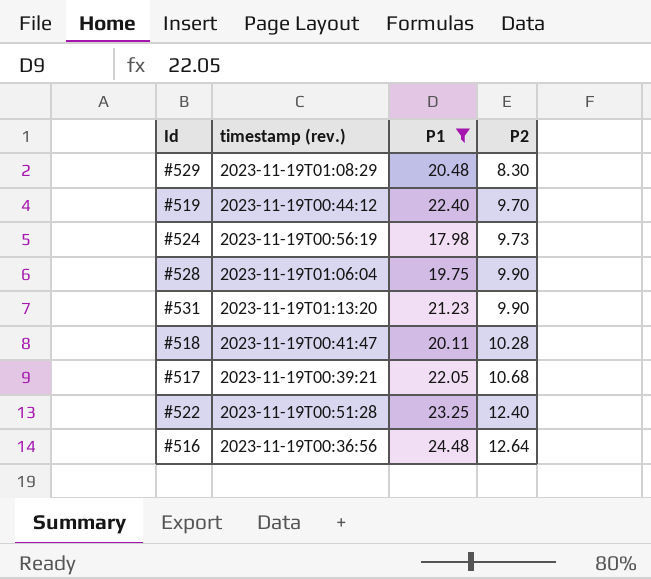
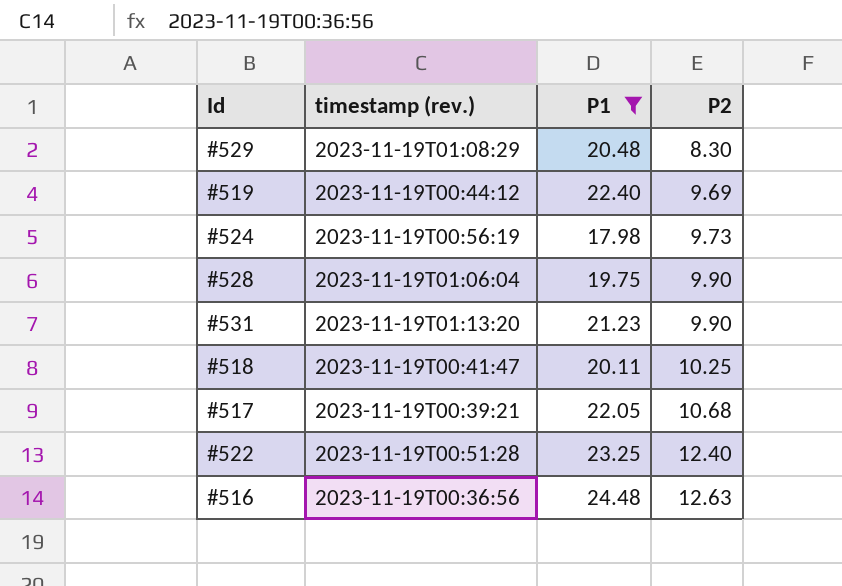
#519 | P2: 9.70 -> 9.69
#518 | P2: 10.28 -> 10.25
#516 | P2: 12.64 -> 12.63

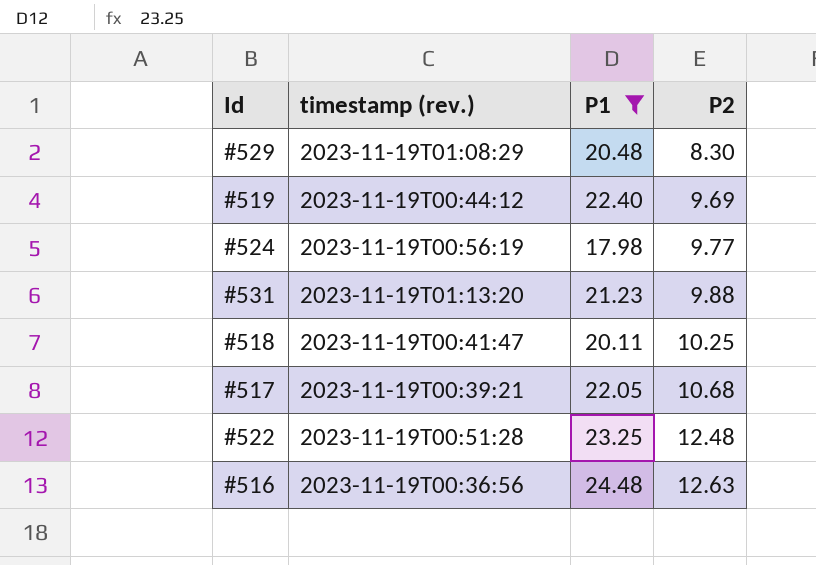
row #528: 2023-11-19T01:06:04 | 19.75 | 9.90 -> none
#524 | P2: 9.73 -> 9.77
#531 | P2: 9.90 -> 9.88
#522 | P2: 12.40 -> 12.48

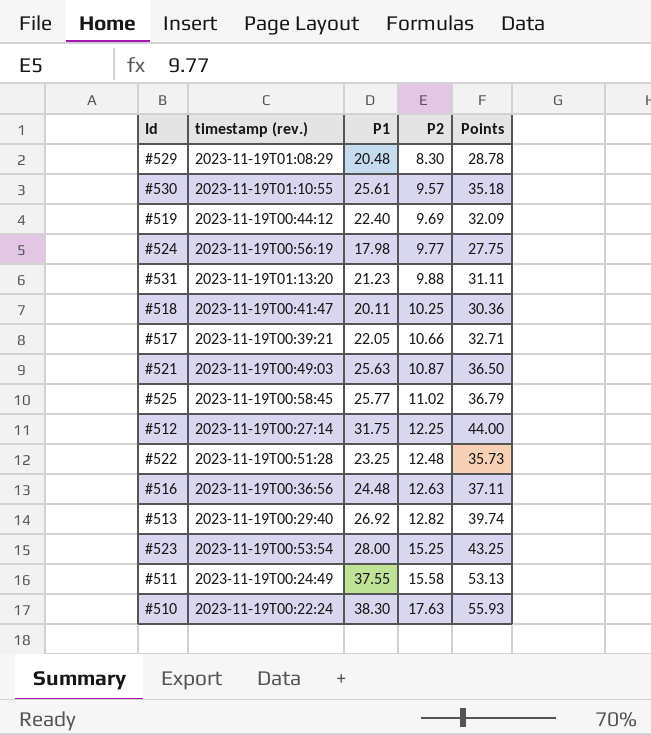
filter: P1 <= 24.48 -> none
column Points | formula: none -> [P1] + [P2]
#517 | P2: 10.68 -> 10.66

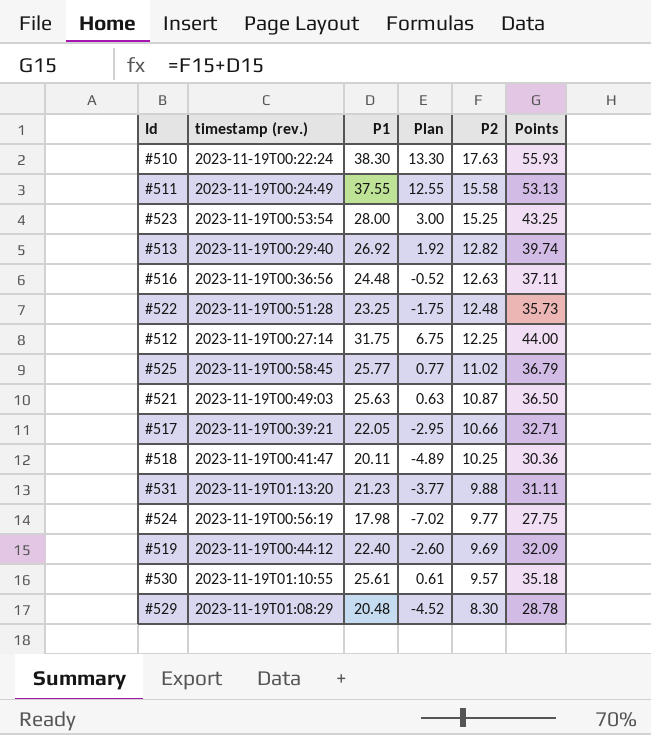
row order: P2 ascending -> P2 descending
column Plan | formula: none -> [P1] - 25

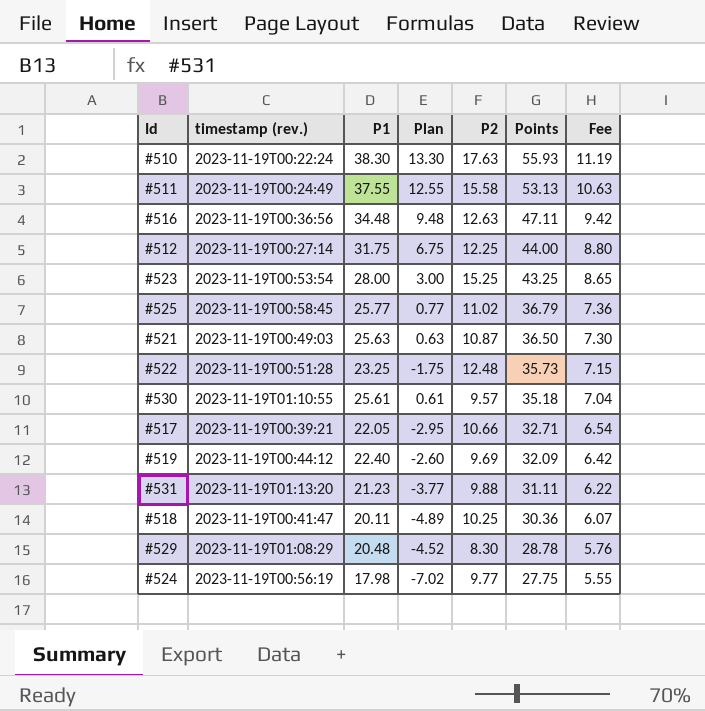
row order: P2 descending -> Points descending
column Fee | formula: none -> [Points] * 0.2
row #513: 2023-11-19T00:29:40 | 26.92 | 1.92 | 12.82 | 39.74 -> none
#516 | P1: 24.48 -> 34.48
#516 | Plan: -0.52 -> 9.48
#516 | Points: 37.11 -> 47.11

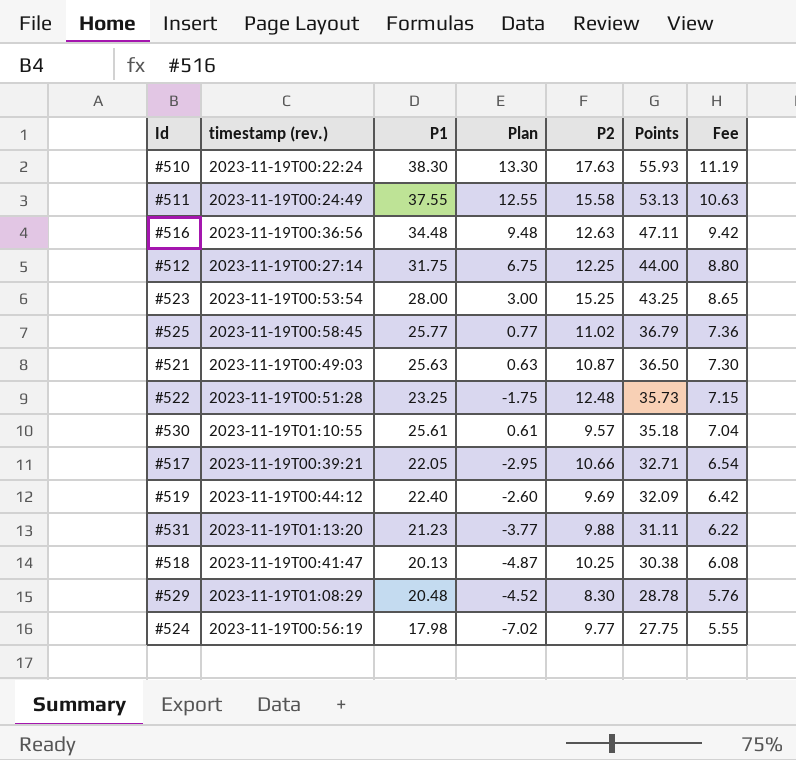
#518 | P1: 20.11 -> 20.13
#518 | Plan: -4.89 -> -4.87
#518 | Points: 30.36 -> 30.38
#518 | Fee: 6.07 -> 6.08

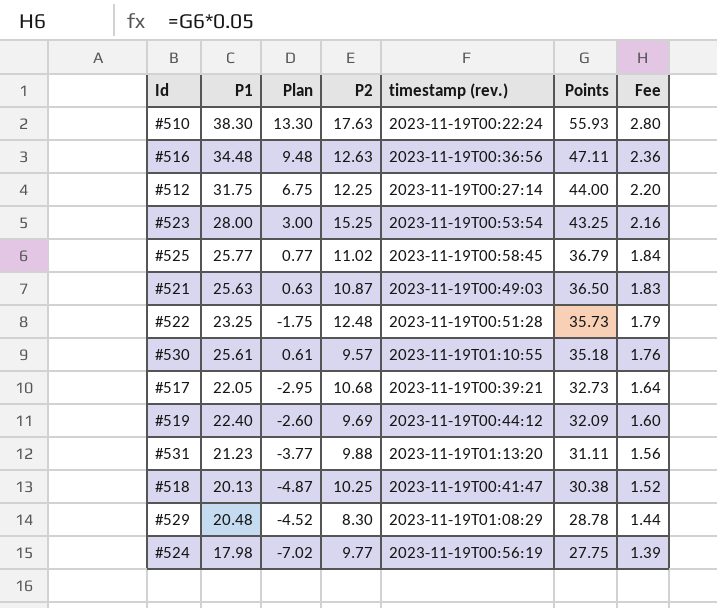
column timestamp (rev.) | position: 2 -> 5
column Fee | formula: [Points] * 0.2 -> [Points] * 0.05
row #511: 2023-11-19T00:24:49 | 37.55 | 12.55 | 15.58 | 53.13 | 10.63 -> none
#517 | P2: 10.66 -> 10.68
#517 | Points: 32.71 -> 32.73

